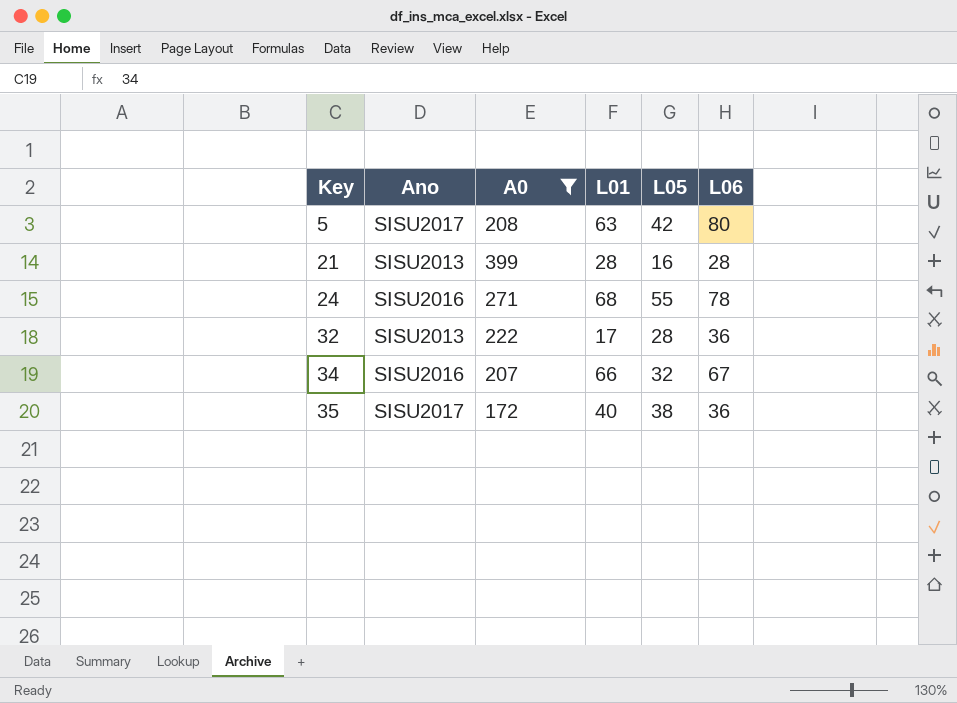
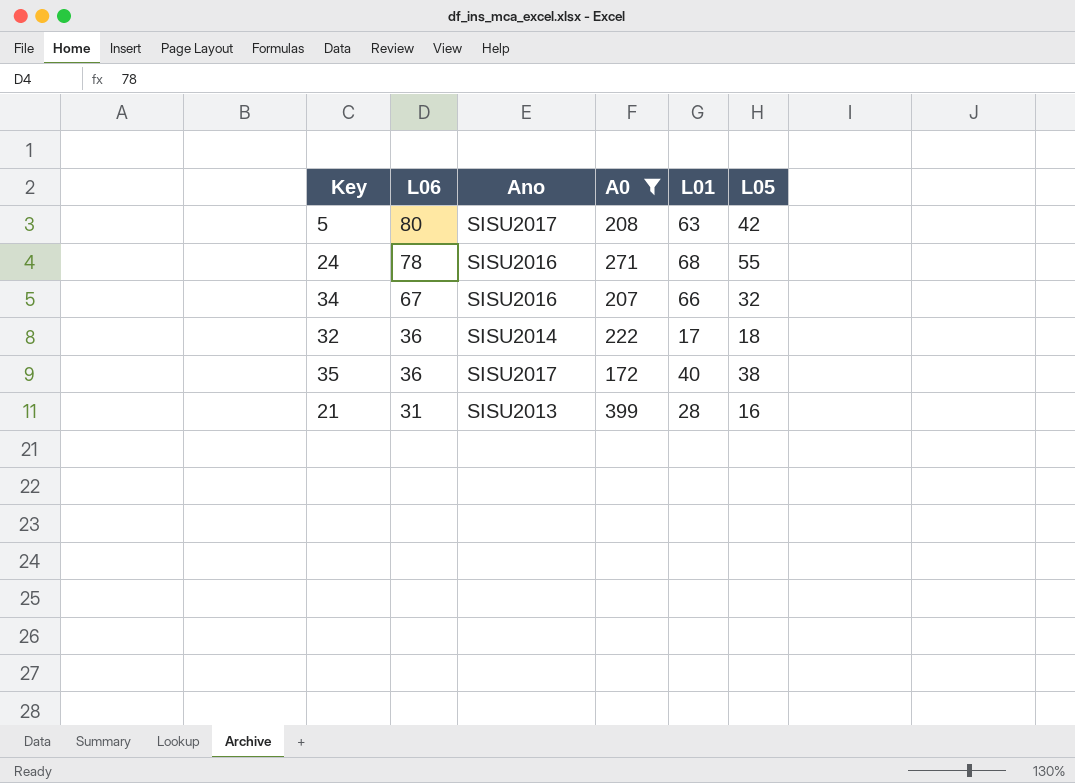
row order: Key ascending -> L06 descending
column L06 | position: 6 -> 2
32 | Ano: SISU2013 -> SISU2014
32 | L05: 28 -> 18
21 | L06: 28 -> 31

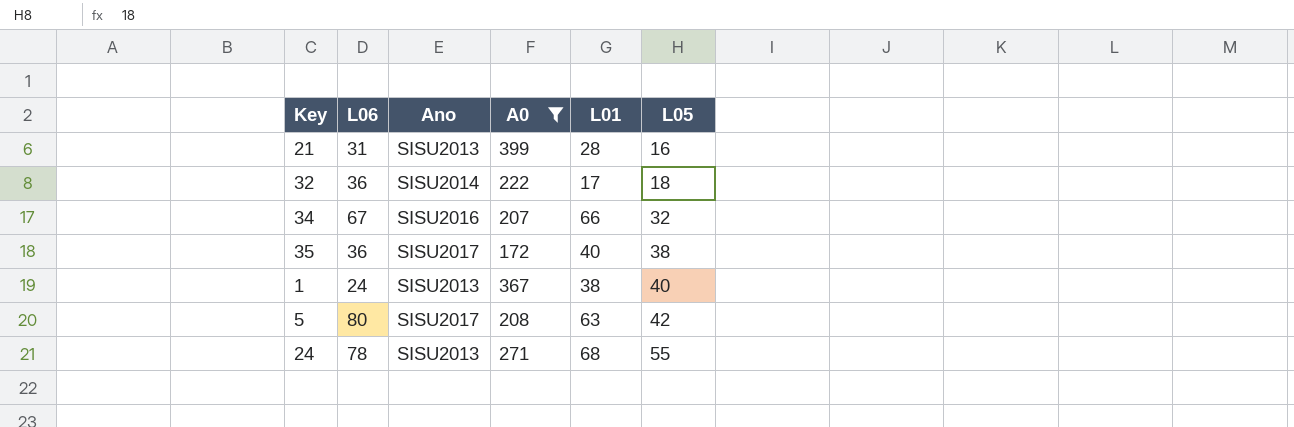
row order: L06 descending -> L05 ascending
row 1: none -> 24 | SISU2013 | 367 | 38 | 40
24 | Ano: SISU2016 -> SISU2013

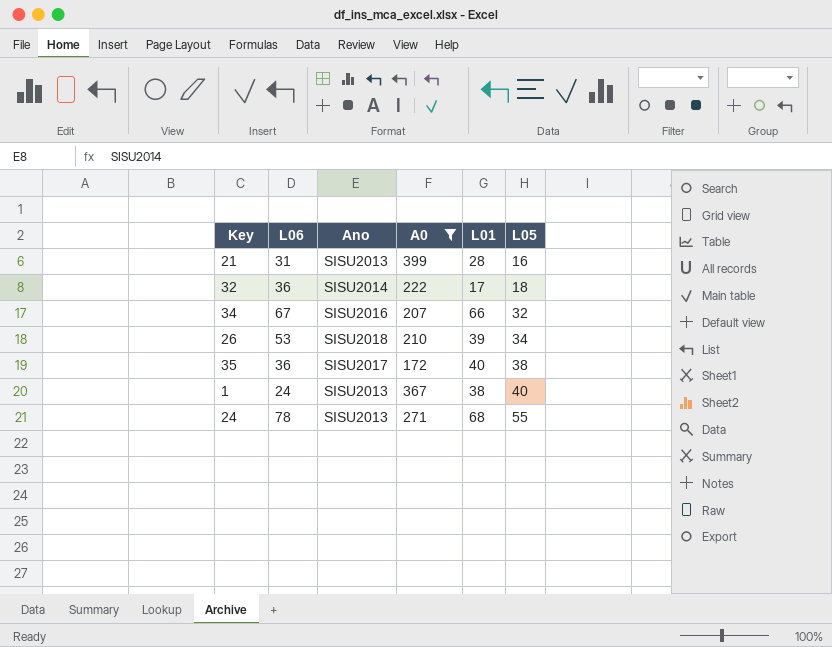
row 5: 80 | SISU2017 | 208 | 63 | 42 -> none
row 26: none -> 53 | SISU2018 | 210 | 39 | 34

